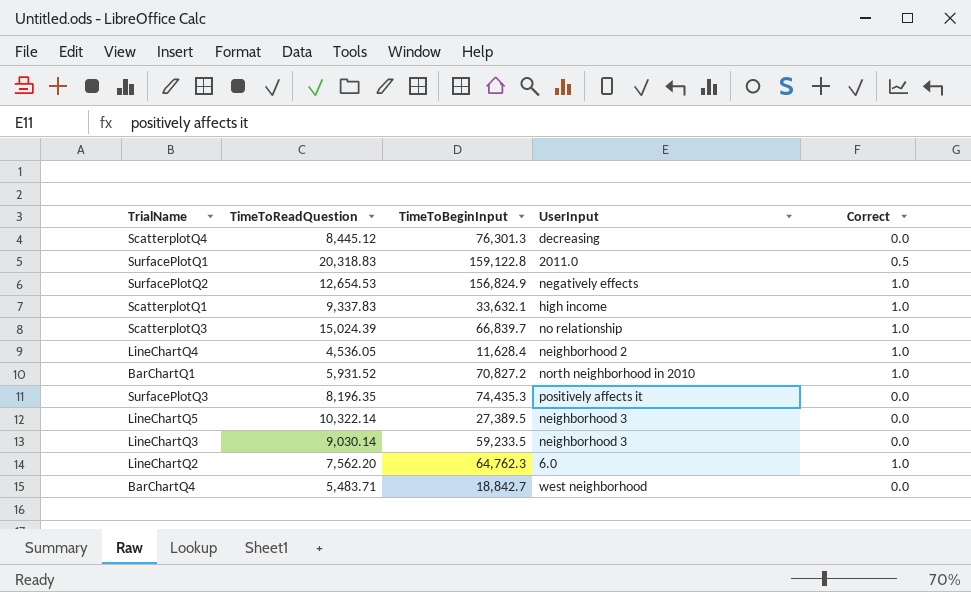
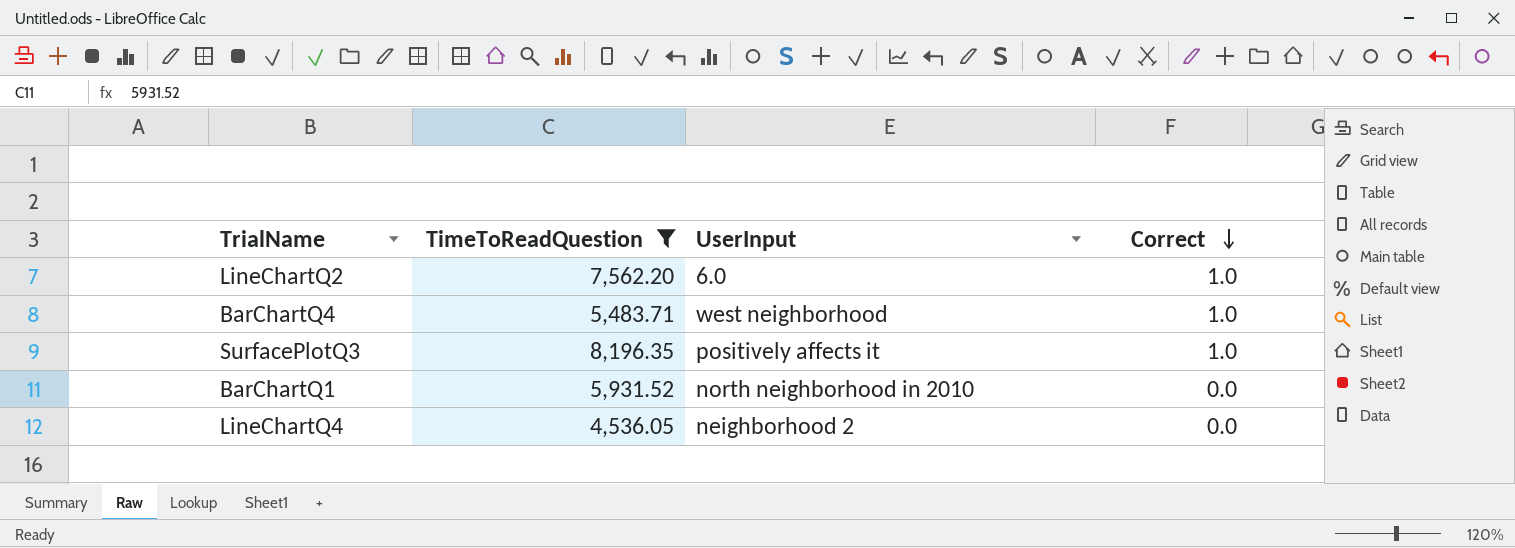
filter: none -> TimeToReadQuestion <= 8,196.35
row order: none -> Correct descending
column TimeToBeginInput | position: 3 -> none
BarChartQ4 | Correct: 0.0 -> 1.0
SurfacePlotQ3 | Correct: 0.0 -> 1.0
BarChartQ1 | Correct: 1.0 -> 0.0
LineChartQ4 | Correct: 1.0 -> 0.0

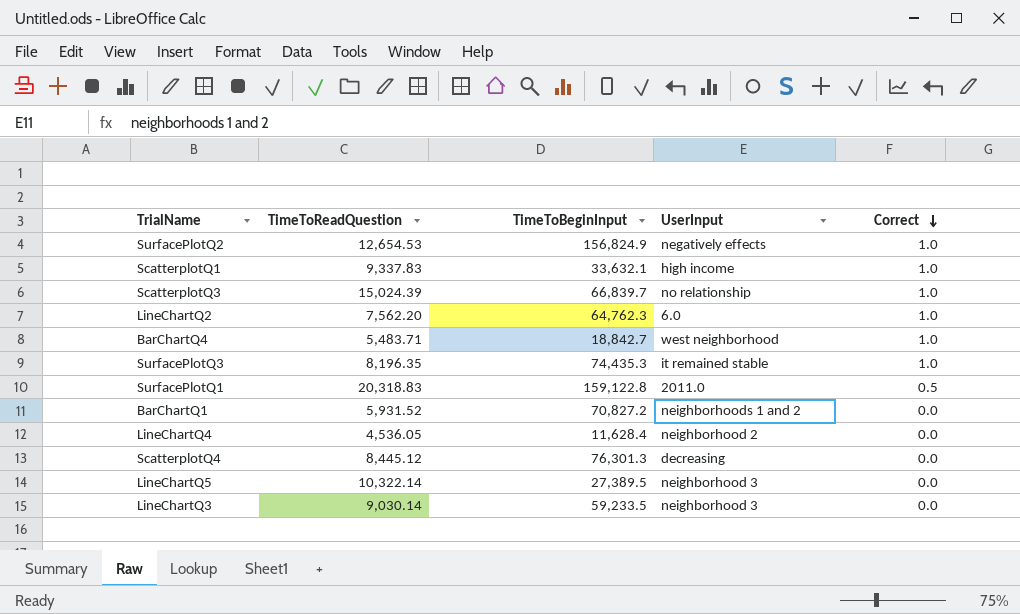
filter: TimeToReadQuestion <= 8,196.35 -> none
column TimeToBeginInput | position: none -> 3
SurfacePlotQ3 | UserInput: positively affects it -> it remained stable
BarChartQ1 | UserInput: north neighborhood in 2010 -> neighborhoods 1 and 2

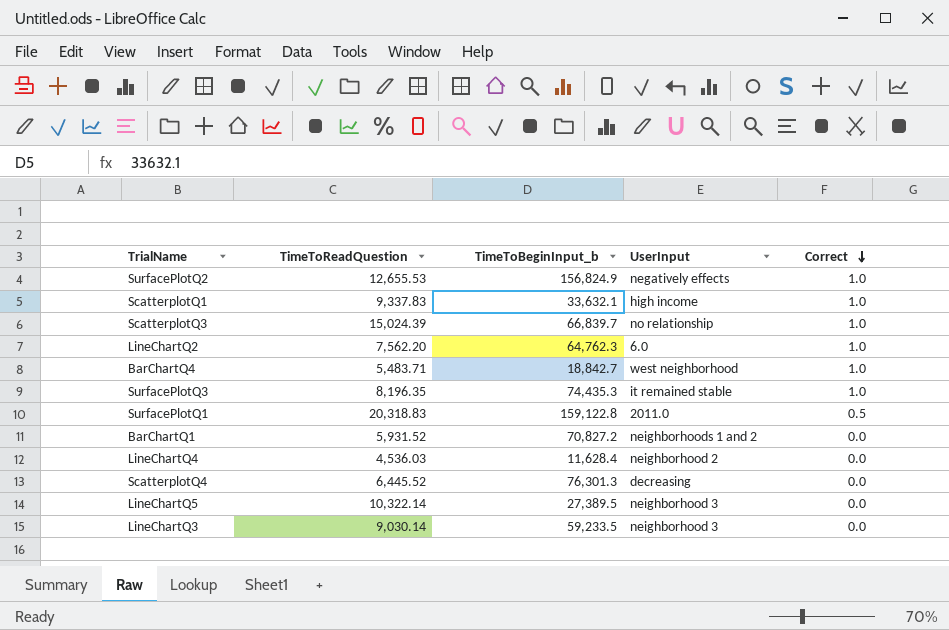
column name: TimeToBeginInput -> TimeToBeginInput_b
SurfacePlotQ2 | TimeToReadQuestion: 12,654.53 -> 12,655.53
LineChartQ4 | TimeToReadQuestion: 4,536.05 -> 4,536.03
ScatterplotQ4 | TimeToReadQuestion: 8,445.12 -> 6,445.52

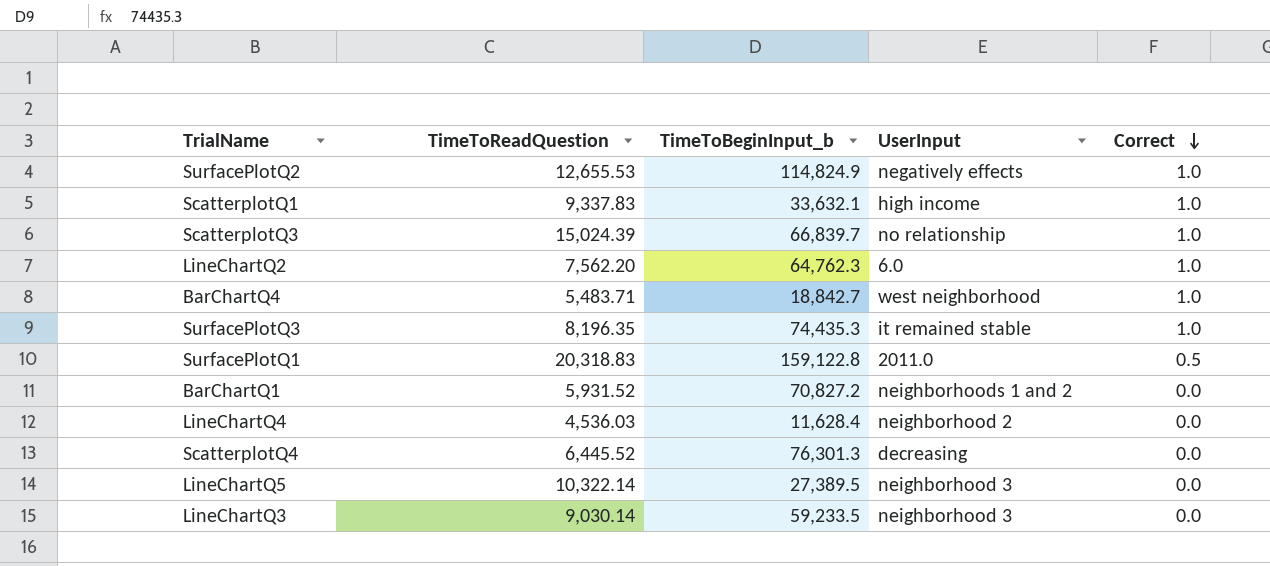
SurfacePlotQ2 | TimeToBeginInput_b: 156,824.9 -> 114,824.9

